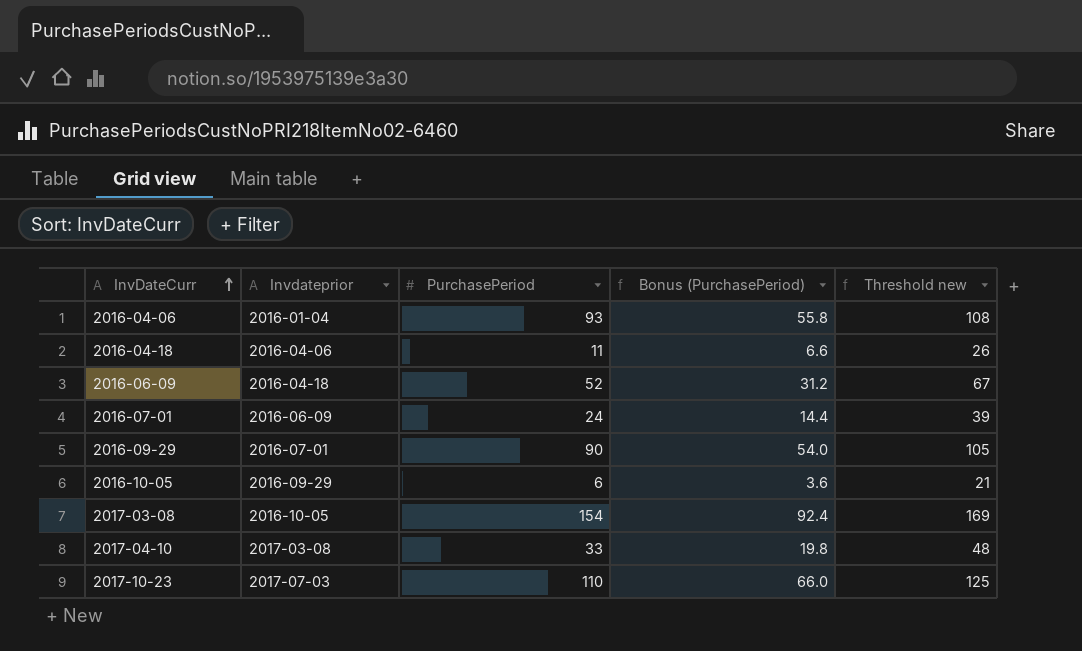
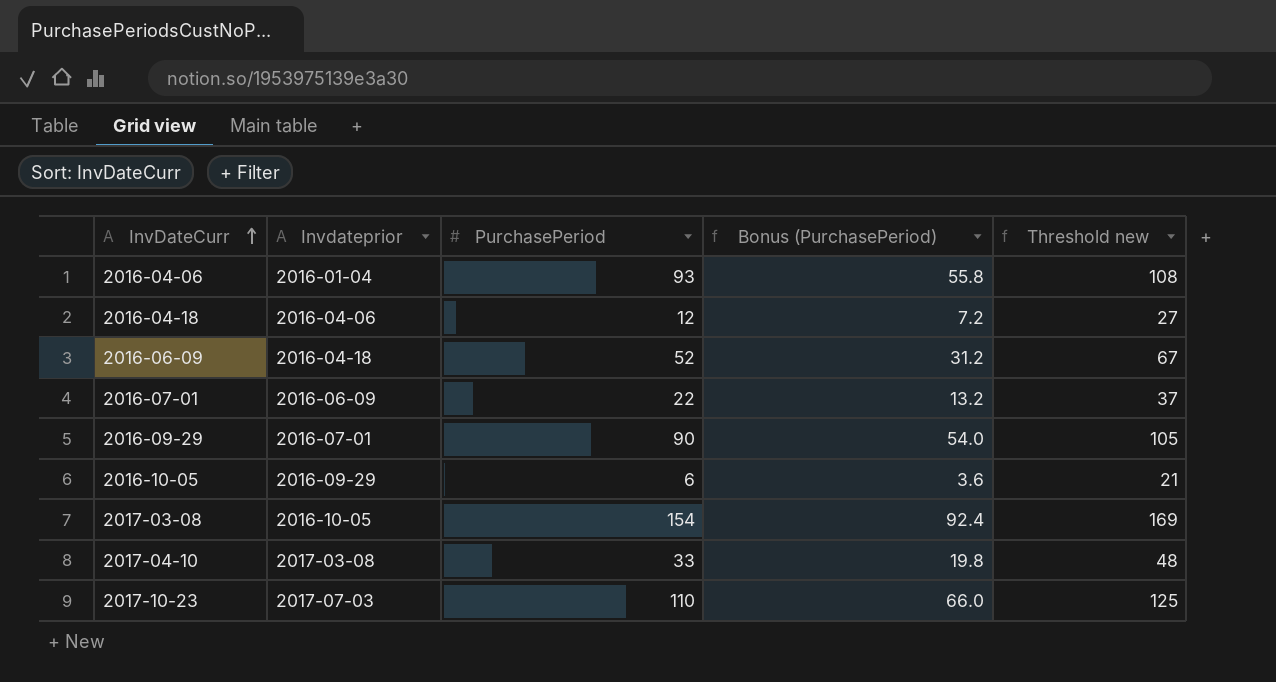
2016-04-18 | PurchasePeriod: 11 -> 12
2016-04-18 | Bonus (PurchasePeriod): 6.6 -> 7.2
2016-04-18 | Threshold new: 26 -> 27
2016-07-01 | PurchasePeriod: 24 -> 22
2016-07-01 | Bonus (PurchasePeriod): 14.4 -> 13.2
2016-07-01 | Threshold new: 39 -> 37

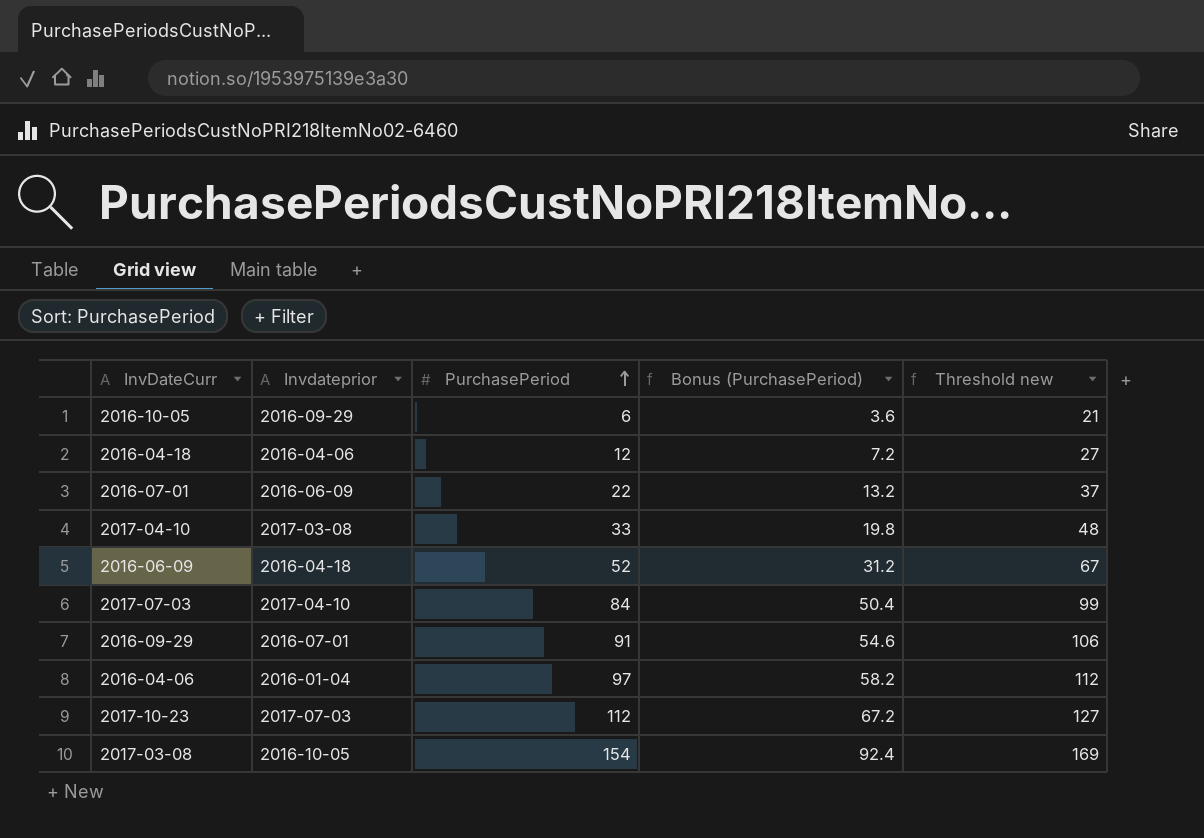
row order: InvDateCurr ascending -> PurchasePeriod ascending
row 2017-07-03: none -> 2017-04-10 | 84 | 50.4 | 99
2016-09-29 | PurchasePeriod: 90 -> 91
2016-09-29 | Bonus (PurchasePeriod): 54.0 -> 54.6
2016-09-29 | Threshold new: 105 -> 106
2016-04-06 | PurchasePeriod: 93 -> 97
2016-04-06 | Bonus (PurchasePeriod): 55.8 -> 58.2
2016-04-06 | Threshold new: 108 -> 112
2017-10-23 | PurchasePeriod: 110 -> 112
2017-10-23 | Bonus (PurchasePeriod): 66.0 -> 67.2
2017-10-23 | Threshold new: 125 -> 127

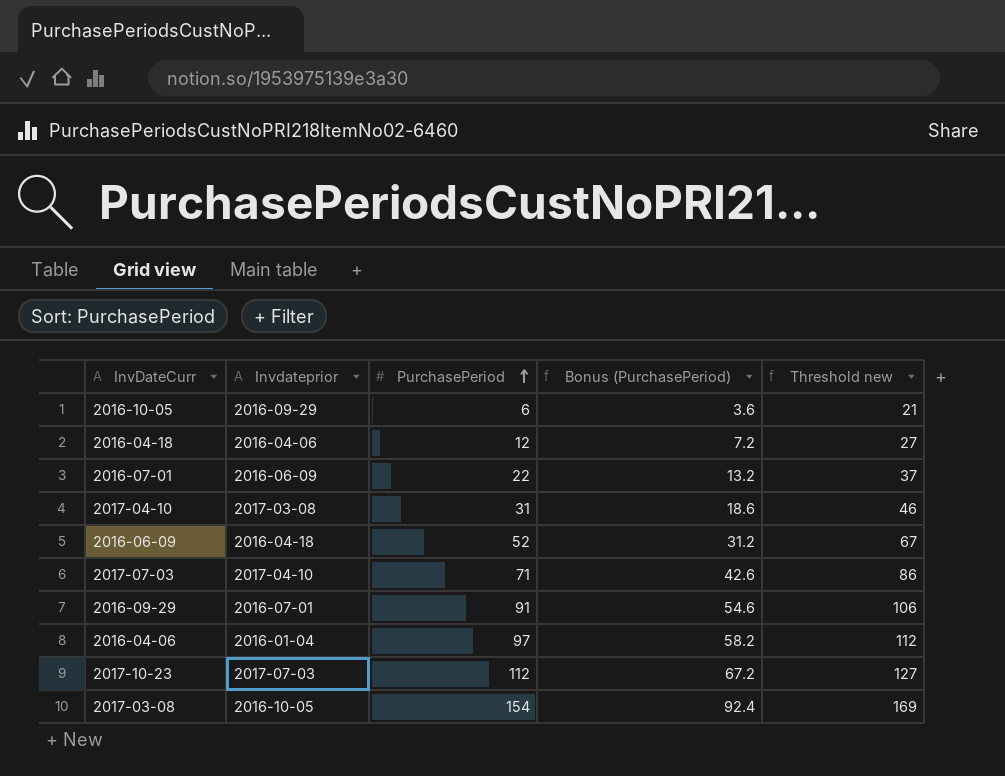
2017-04-10 | PurchasePeriod: 33 -> 31
2017-04-10 | Bonus (PurchasePeriod): 19.8 -> 18.6
2017-04-10 | Threshold new: 48 -> 46
2017-07-03 | PurchasePeriod: 84 -> 71
2017-07-03 | Bonus (PurchasePeriod): 50.4 -> 42.6
2017-07-03 | Threshold new: 99 -> 86

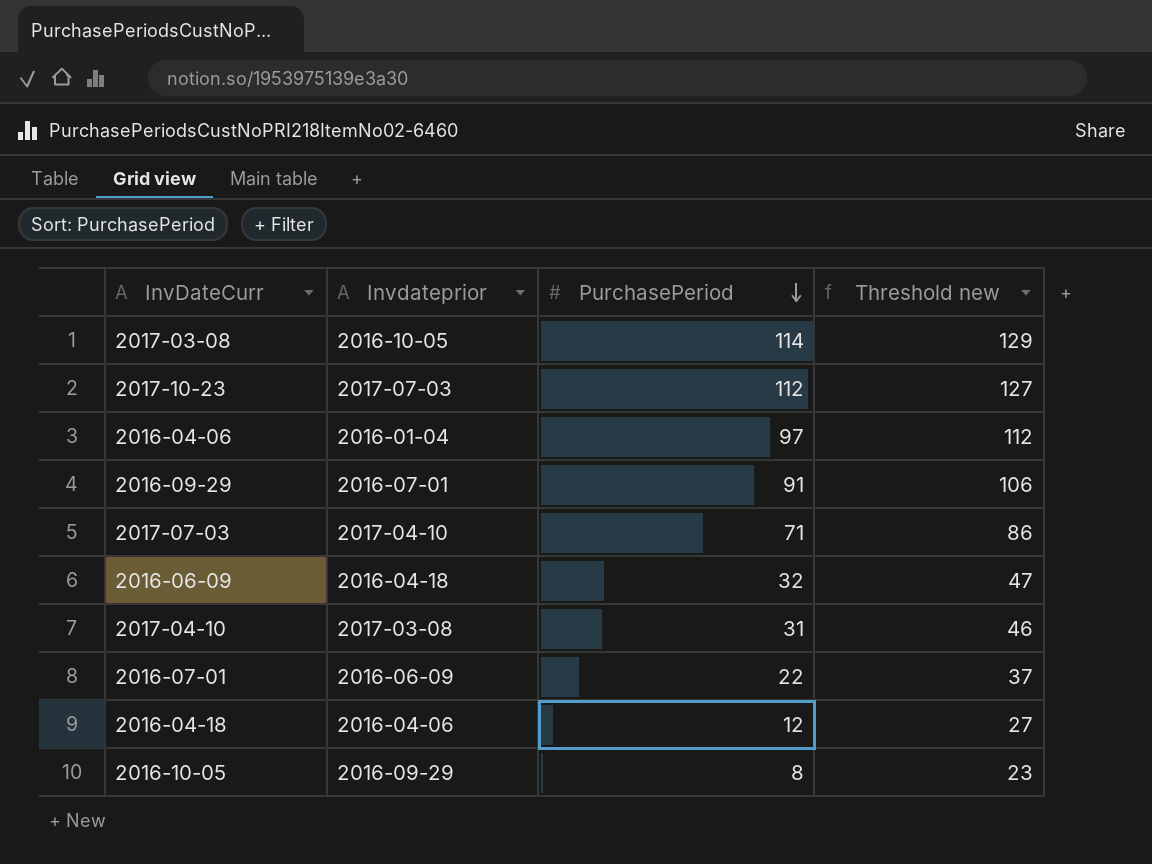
row order: PurchasePeriod ascending -> PurchasePeriod descending
column Bonus (PurchasePeriod) | formula: [PurchasePeriod] * 0.6 -> none
2017-03-08 | PurchasePeriod: 154 -> 114
2017-03-08 | Threshold new: 169 -> 129
2016-06-09 | PurchasePeriod: 52 -> 32
2016-06-09 | Threshold new: 67 -> 47
2016-10-05 | PurchasePeriod: 6 -> 8
2016-10-05 | Threshold new: 21 -> 23

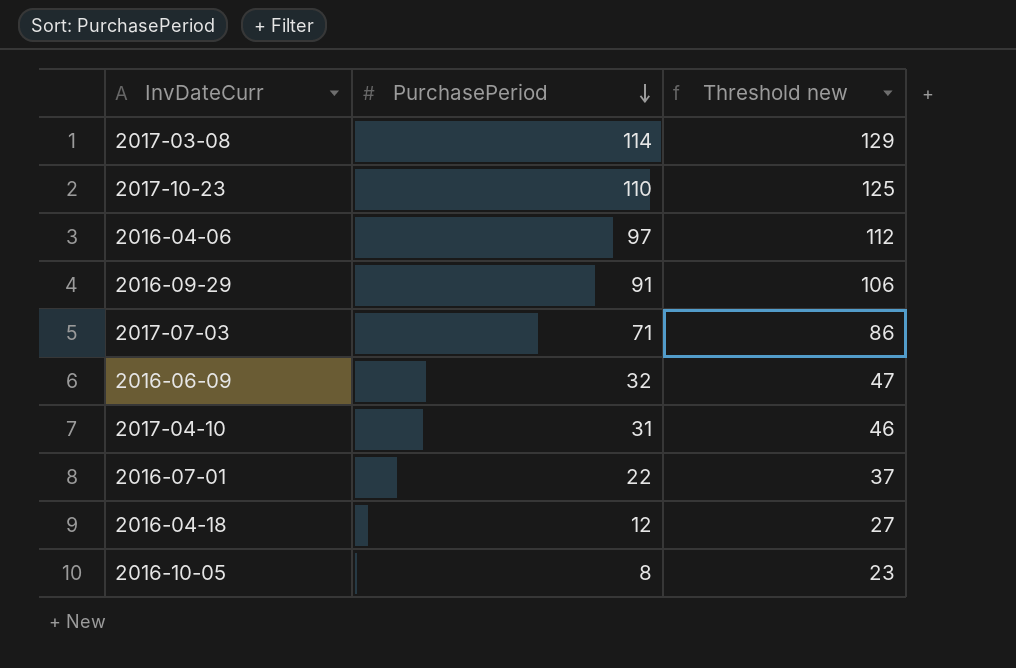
column Invdateprior | position: 2 -> none
2017-10-23 | PurchasePeriod: 112 -> 110
2017-10-23 | Threshold new: 127 -> 125

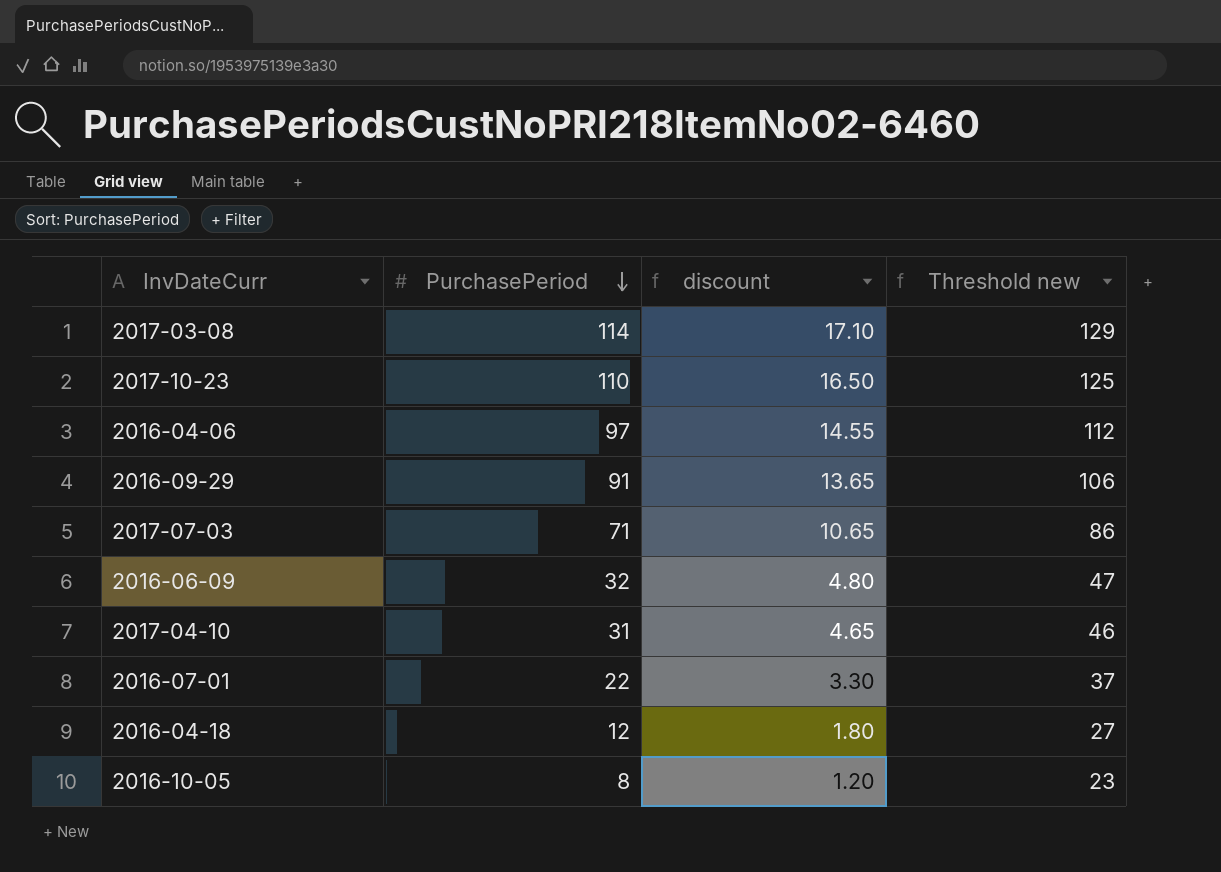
column discount | formula: none -> [PurchasePeriod] * 0.15

